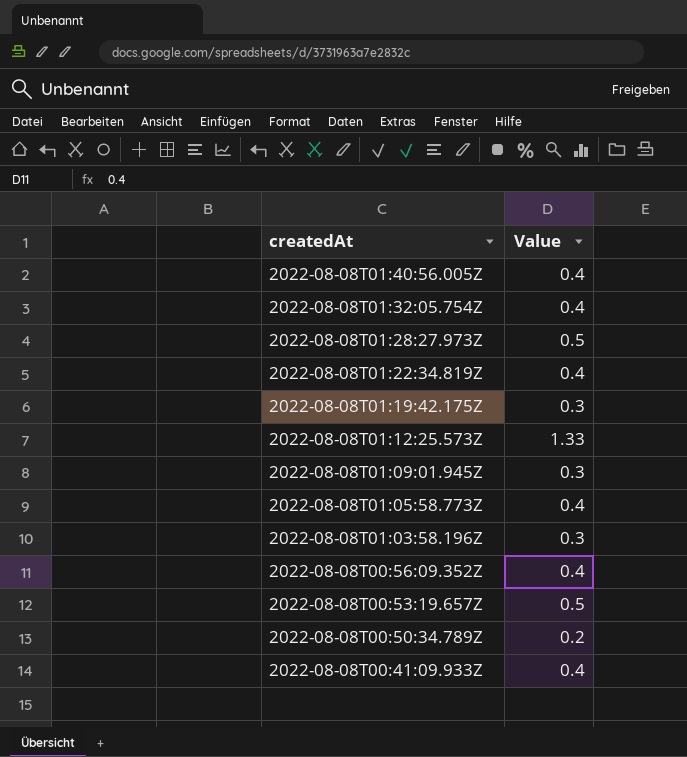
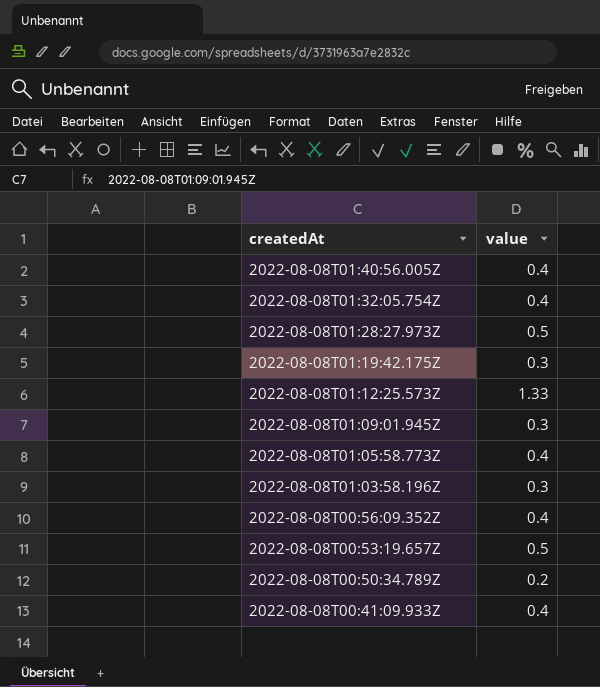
column name: Value -> value
row 2022-08-08T01:22:34.819Z: 0.4 -> none

